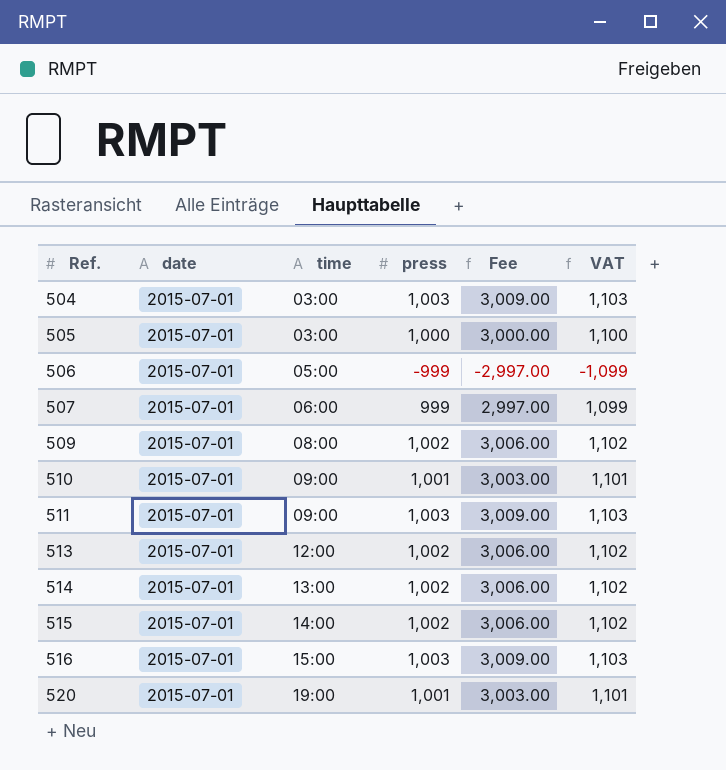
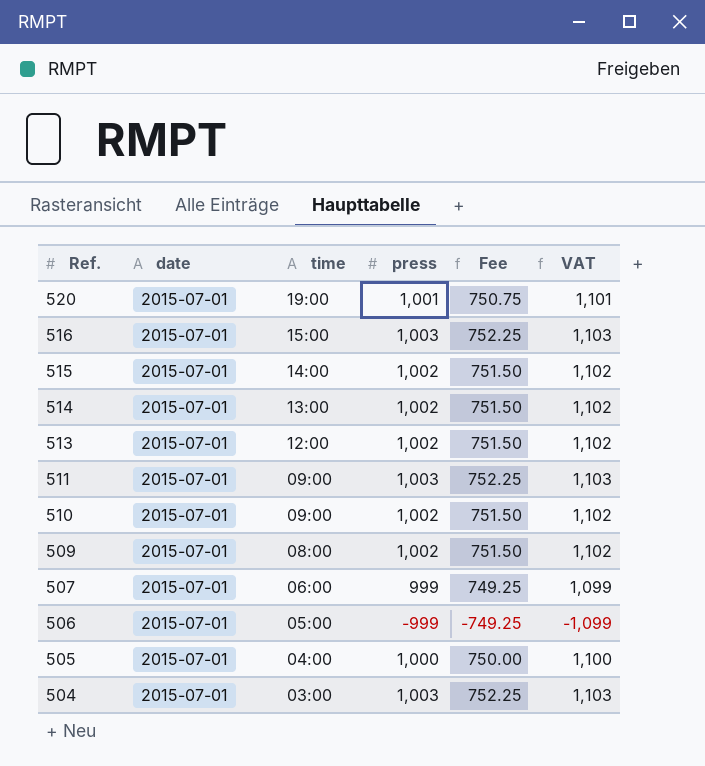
row order: Ref. ascending -> Ref. descending
column Fee | formula: [press] * 3 -> [press] * 0.75
510 | press: 1,001 -> 1,002
510 | VAT: 1,101 -> 1,102
505 | time: 03:00 -> 04:00

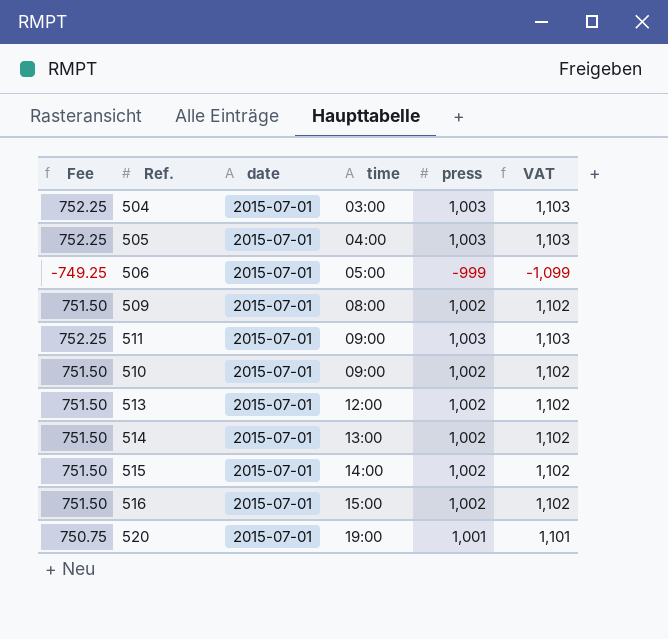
row order: Ref. descending -> time ascending
column Fee | position: 5 -> 1
row 507: 2015-07-01 | 06:00 | 999 | 749.25 | 1,099 -> none
505 | Fee: 750.00 -> 752.25
505 | press: 1,000 -> 1,003
505 | VAT: 1,100 -> 1,103
516 | Fee: 752.25 -> 751.50
516 | press: 1,003 -> 1,002
516 | VAT: 1,103 -> 1,102

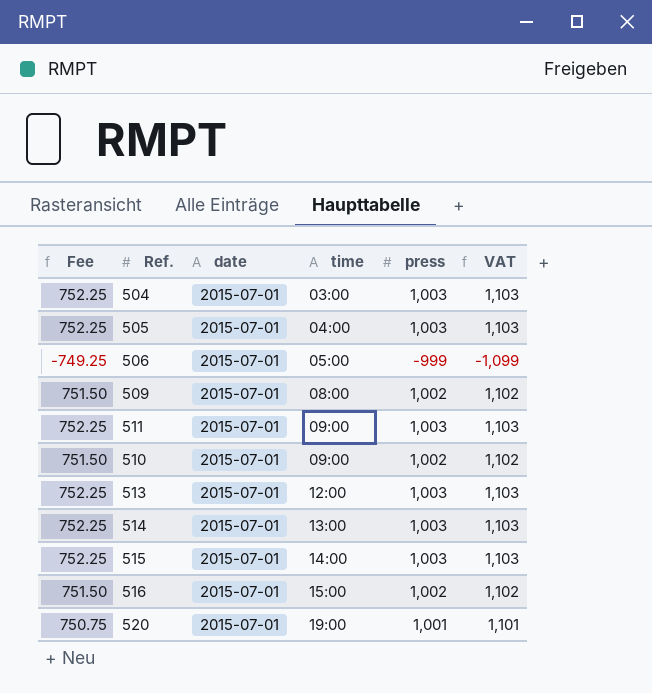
513 | Fee: 751.50 -> 752.25
513 | press: 1,002 -> 1,003
513 | VAT: 1,102 -> 1,103
514 | Fee: 751.50 -> 752.25
514 | press: 1,002 -> 1,003
514 | VAT: 1,102 -> 1,103
515 | Fee: 751.50 -> 752.25
515 | press: 1,002 -> 1,003
515 | VAT: 1,102 -> 1,103

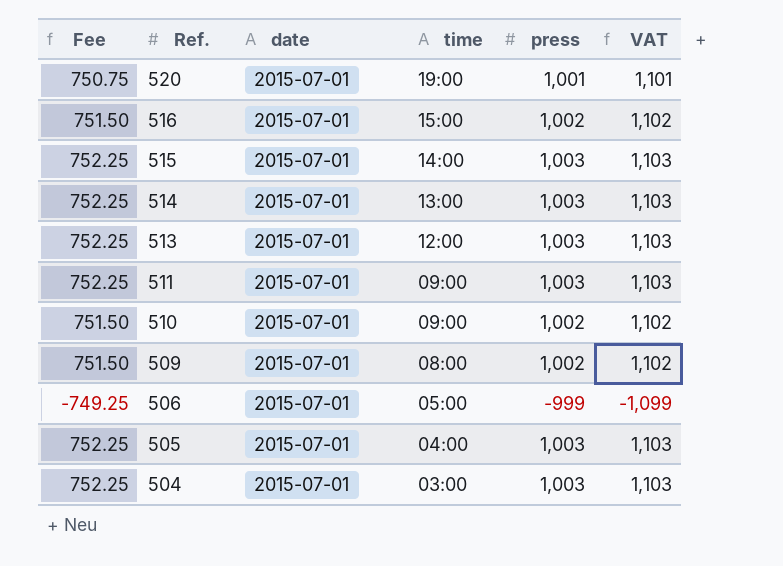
row order: time ascending -> Ref. descending

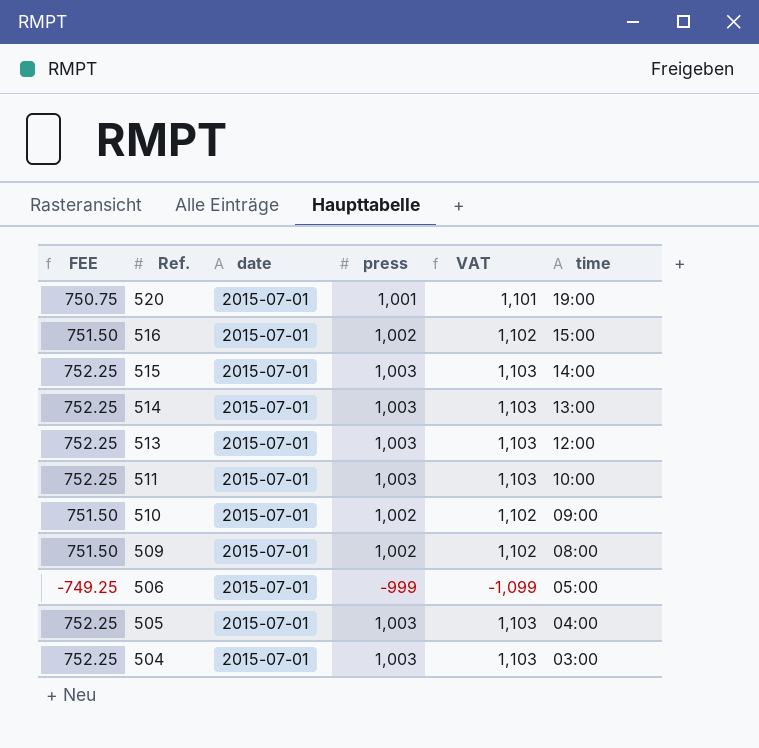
column name: Fee -> FEE
column time | position: 4 -> 6
511 | time: 09:00 -> 10:00

